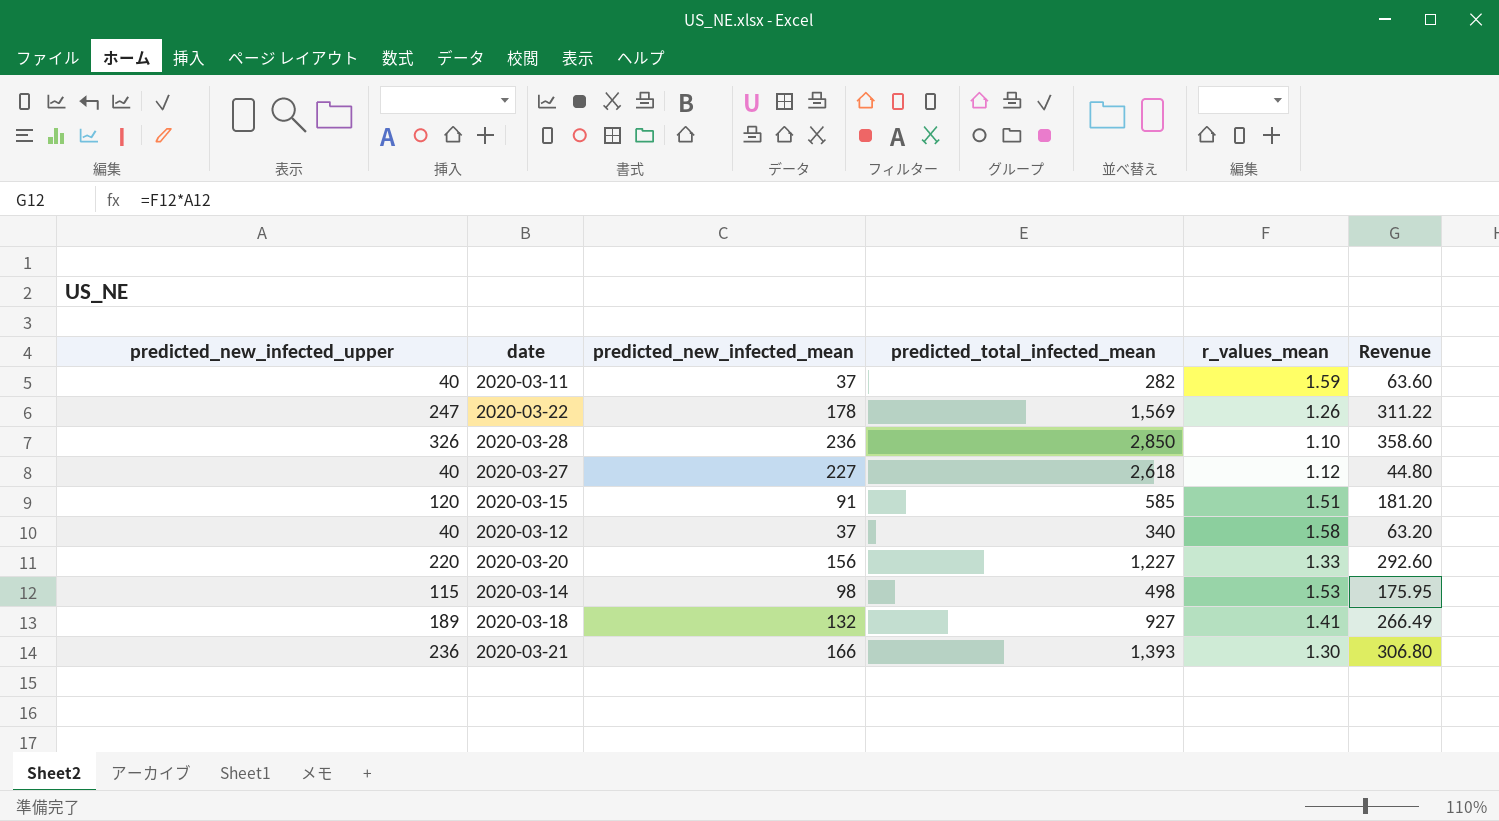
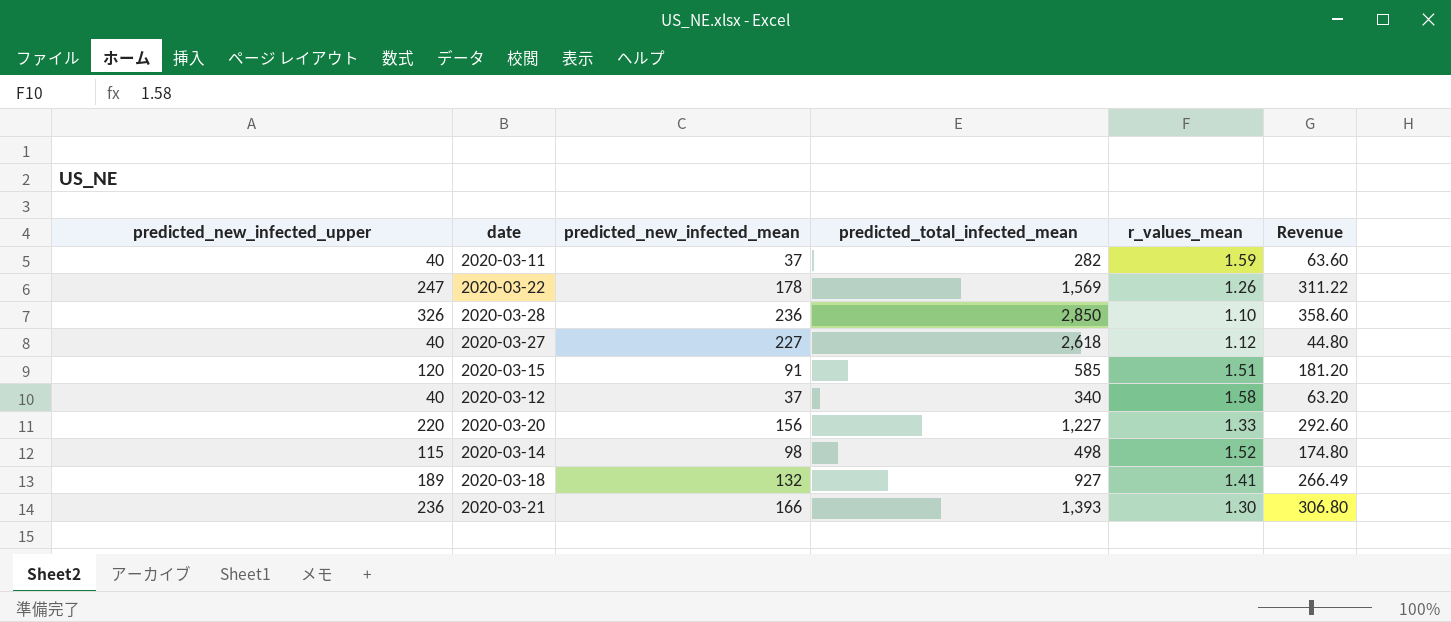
2020-03-14 | r_values_mean: 1.53 -> 1.52
2020-03-14 | Revenue: 175.95 -> 174.80

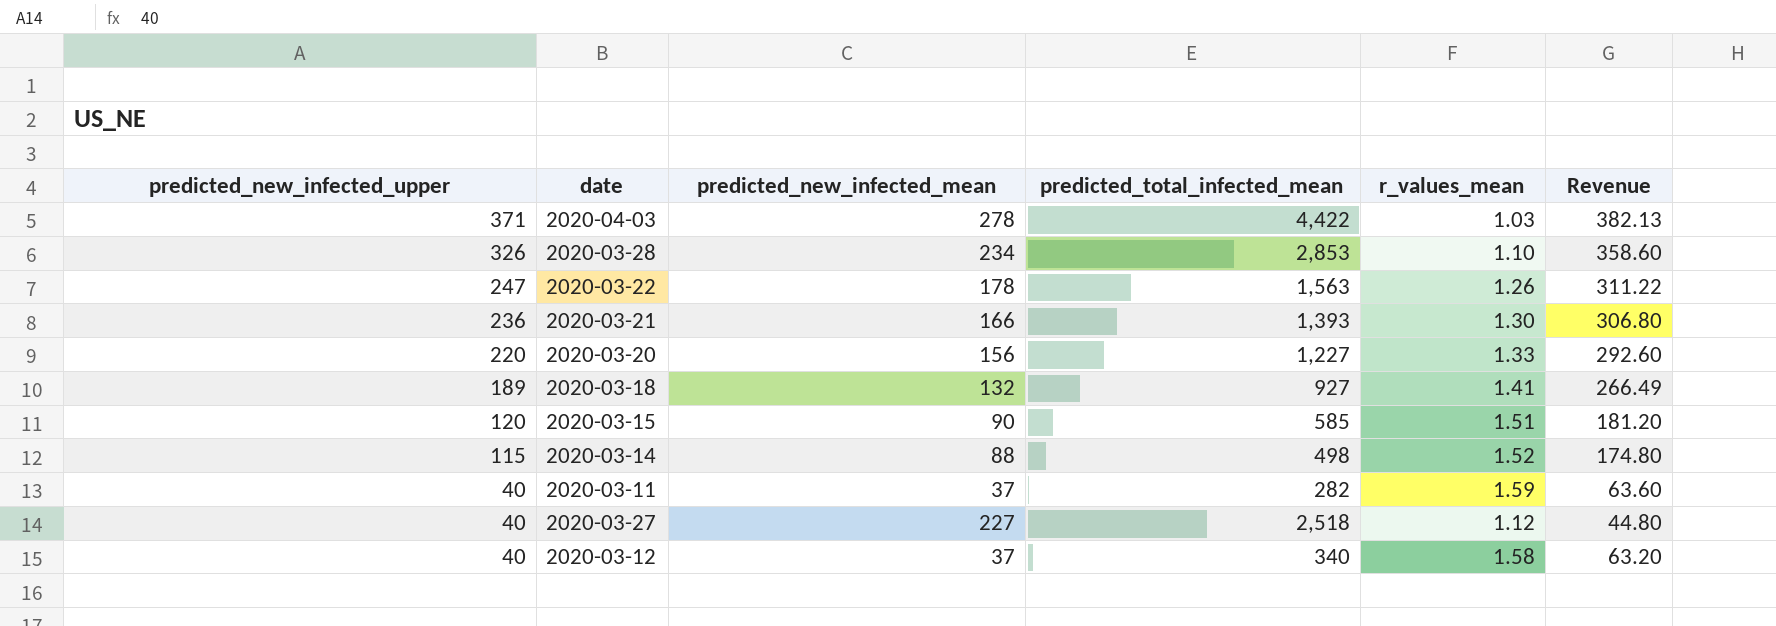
row order: none -> predicted_new_infected_upper descending
row 2020-04-03: none -> 371 | 278 | 4,422 | 1.03 | 382.13
2020-03-28 | predicted_new_infected_mean: 236 -> 234
2020-03-28 | predicted_total_infected_mean: 2,850 -> 2,853
2020-03-22 | predicted_total_infected_mean: 1,569 -> 1,563
2020-03-15 | predicted_new_infected_mean: 91 -> 90
2020-03-14 | predicted_new_infected_mean: 98 -> 88
2020-03-27 | predicted_total_infected_mean: 2,618 -> 2,518

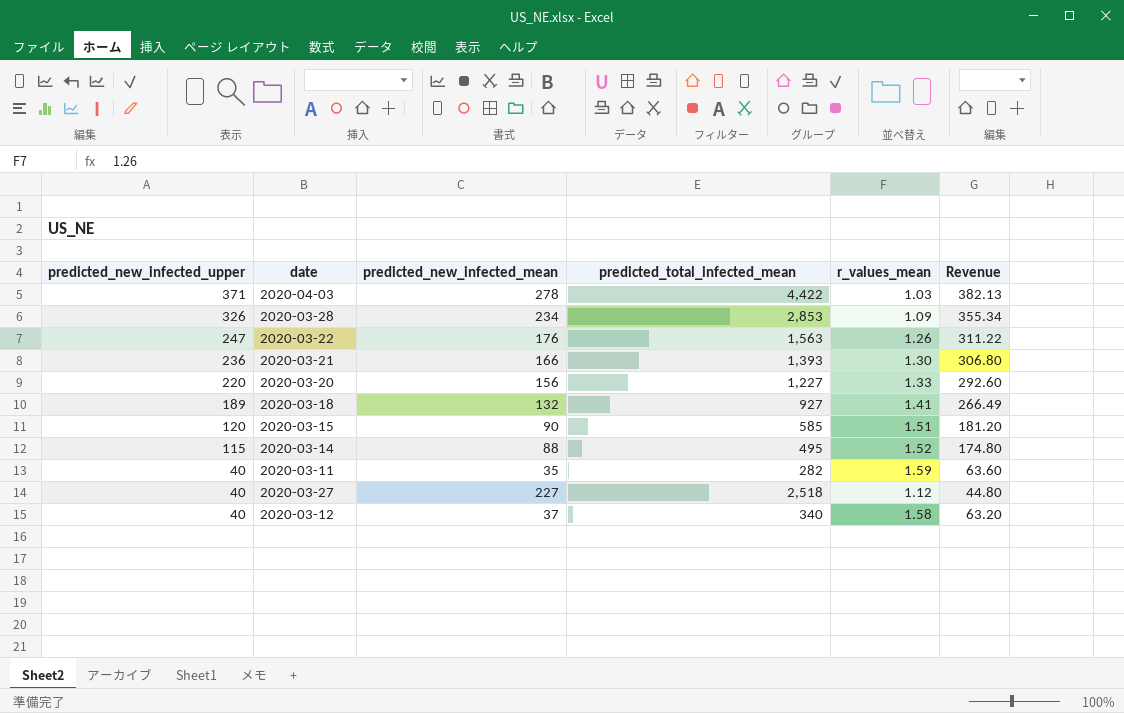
2020-03-28 | r_values_mean: 1.10 -> 1.09
2020-03-28 | Revenue: 358.60 -> 355.34
2020-03-22 | predicted_new_infected_mean: 178 -> 176
2020-03-14 | predicted_total_infected_mean: 498 -> 495
2020-03-11 | predicted_new_infected_mean: 37 -> 35

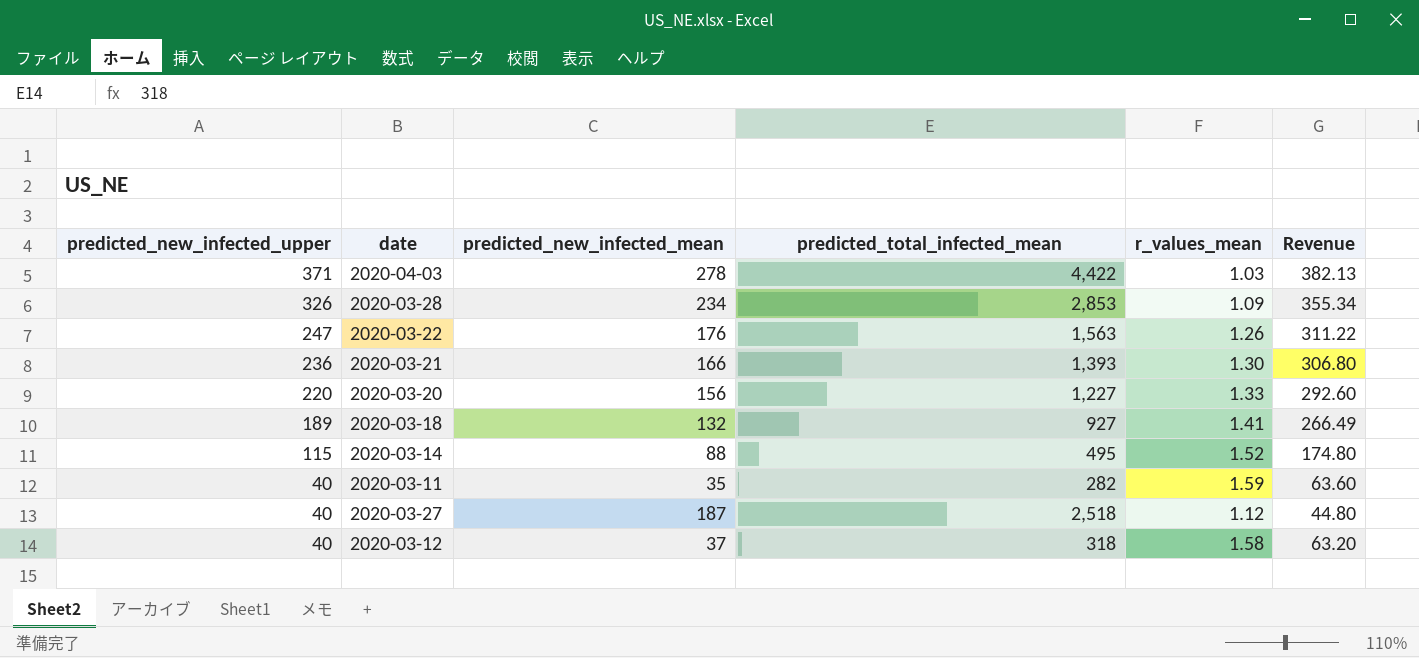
row 2020-03-15: 120 | 90 | 585 | 1.51 | 181.20 -> none
2020-03-27 | predicted_new_infected_mean: 227 -> 187
2020-03-12 | predicted_total_infected_mean: 340 -> 318

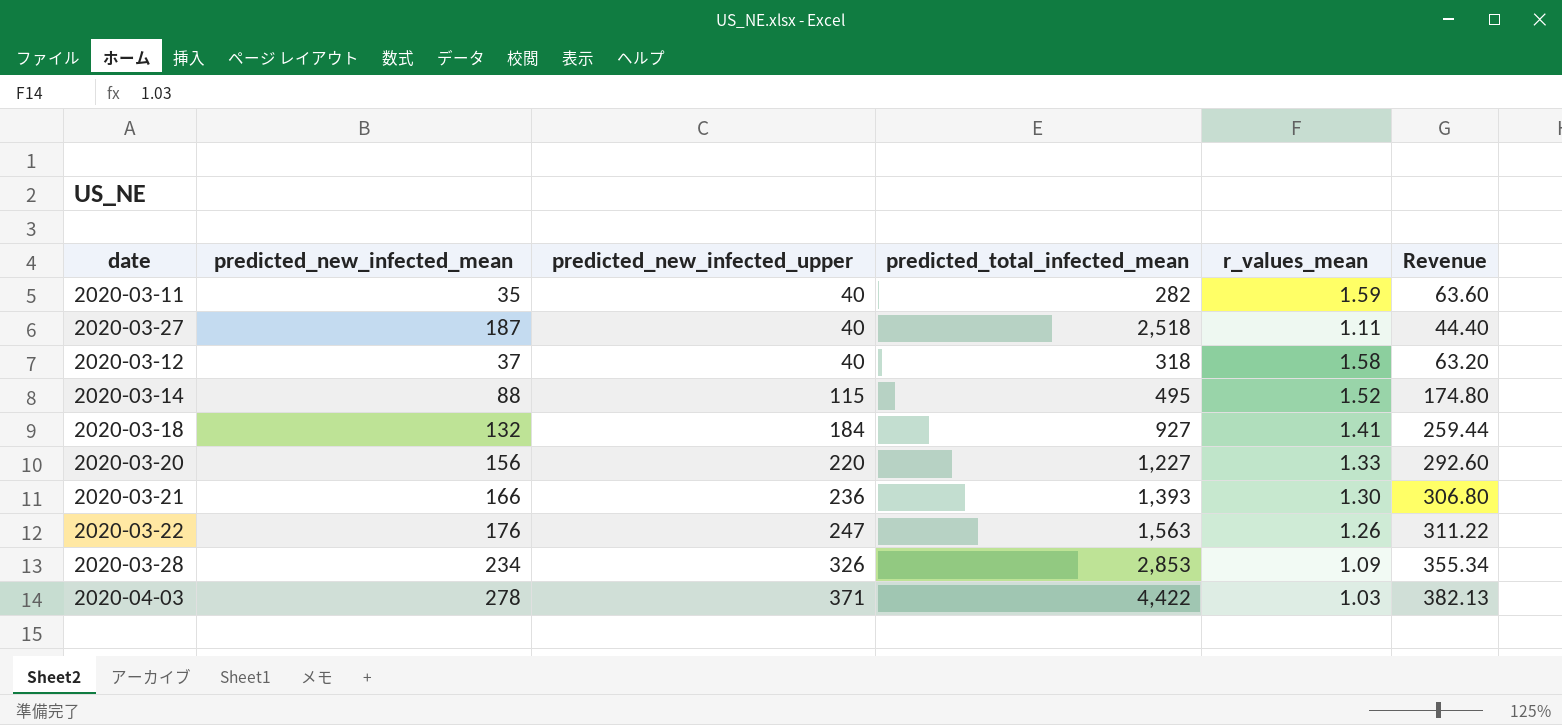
row order: predicted_new_infected_upper descending -> predicted_new_infected_upper ascending
column predicted_new_infected_upper | position: 1 -> 3
2020-03-27 | r_values_mean: 1.12 -> 1.11
2020-03-27 | Revenue: 44.80 -> 44.40
2020-03-18 | predicted_new_infected_upper: 189 -> 184
2020-03-18 | Revenue: 266.49 -> 259.44

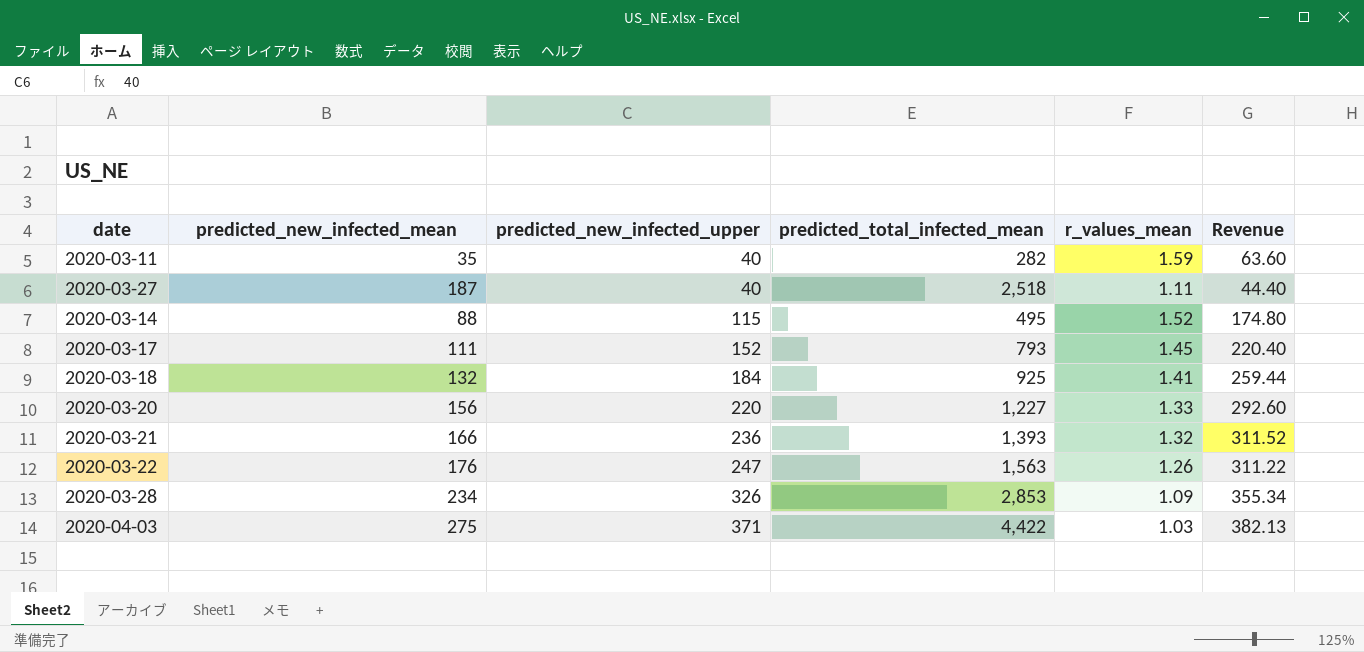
row 2020-03-12: 37 | 40 | 318 | 1.58 | 63.20 -> none
row 2020-03-17: none -> 111 | 152 | 793 | 1.45 | 220.40
2020-03-18 | predicted_total_infected_mean: 927 -> 925
2020-03-21 | r_values_mean: 1.30 -> 1.32
2020-03-21 | Revenue: 306.80 -> 311.52
2020-04-03 | predicted_new_infected_mean: 278 -> 275

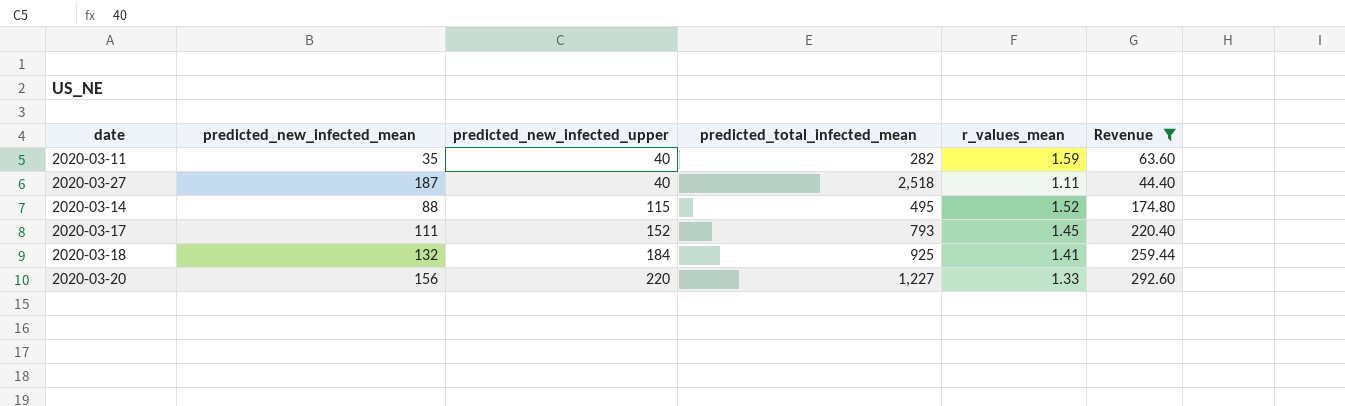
filter: none -> Revenue <= 292.60

